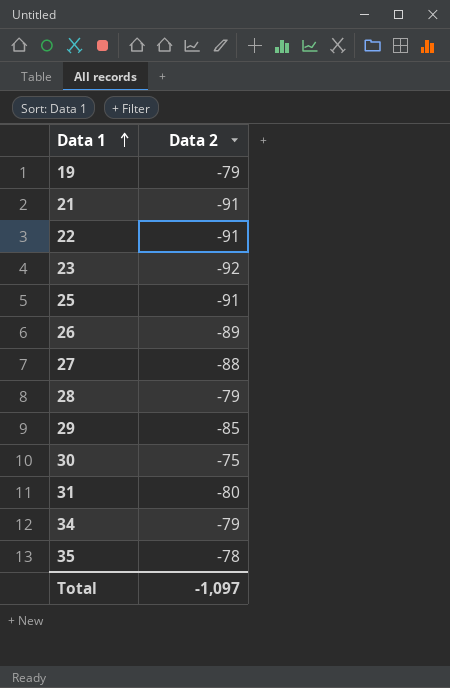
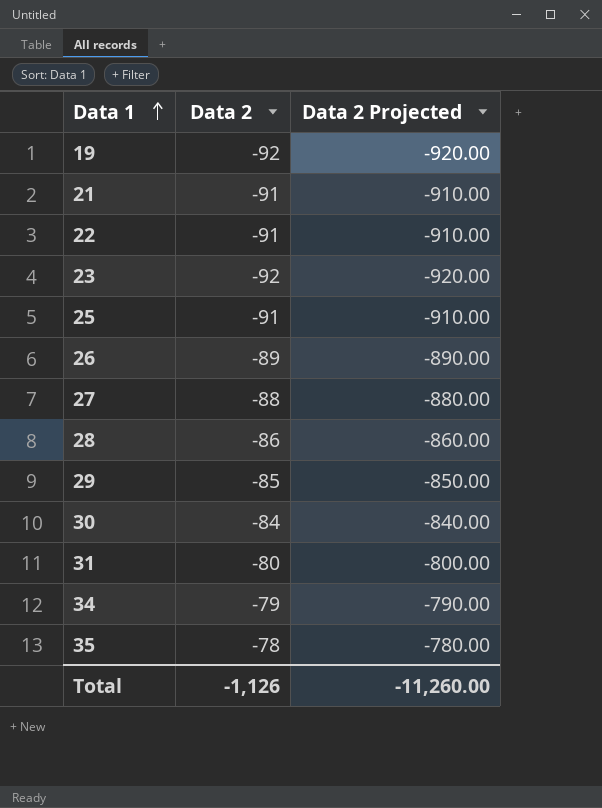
column Data 2 Projected | formula: none -> [Data 2] * 10
19 | Data 2: -79 -> -92
28 | Data 2: -79 -> -86
30 | Data 2: -75 -> -84
Total | Data 2: -1,097 -> -1,126

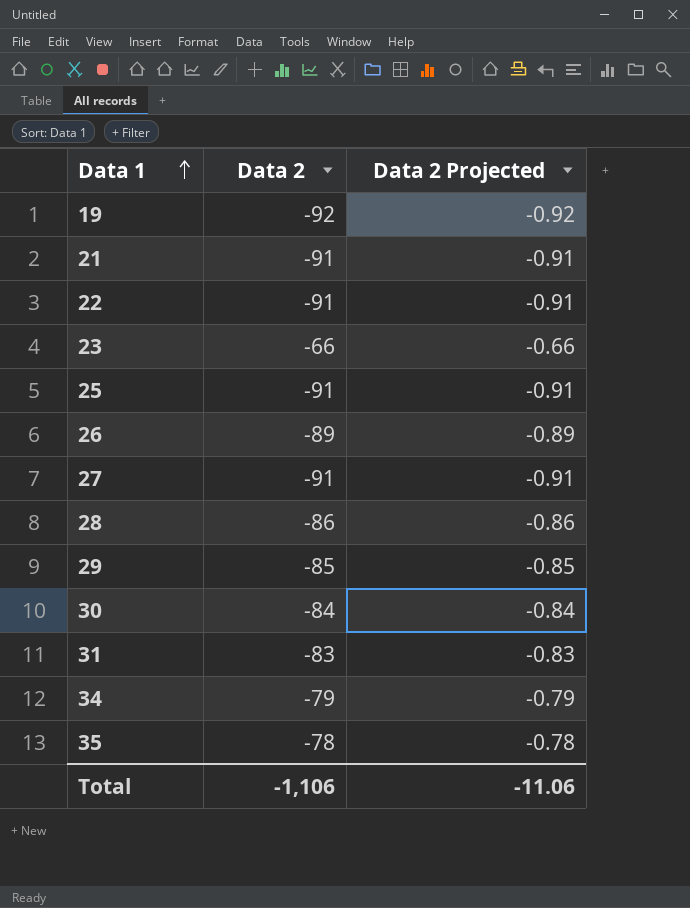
column Data 2 Projected | formula: [Data 2] * 10 -> [Data 2] * 0.01
23 | Data 2: -92 -> -66
27 | Data 2: -88 -> -91
31 | Data 2: -80 -> -83
Total | Data 2: -1,126 -> -1,106
Total | Data 2 Projected: -11,260.00 -> -11.06

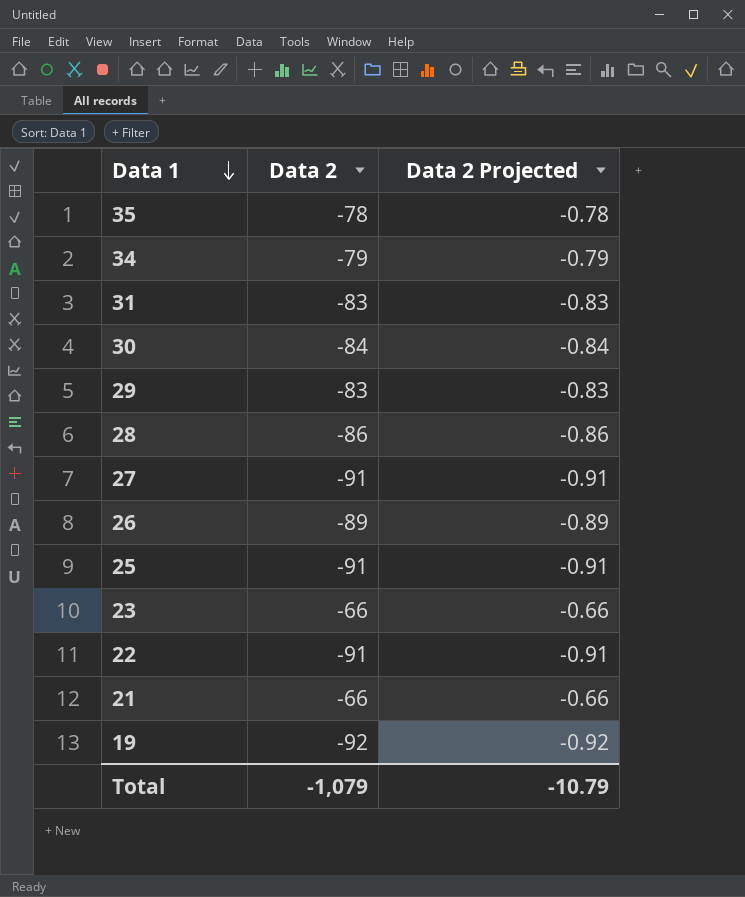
row order: Data 1 ascending -> Data 1 descending
29 | Data 2: -85 -> -83
29 | Data 2 Projected: -0.85 -> -0.83
21 | Data 2: -91 -> -66
21 | Data 2 Projected: -0.91 -> -0.66
Total | Data 2: -1,106 -> -1,079
Total | Data 2 Projected: -11.06 -> -10.79

